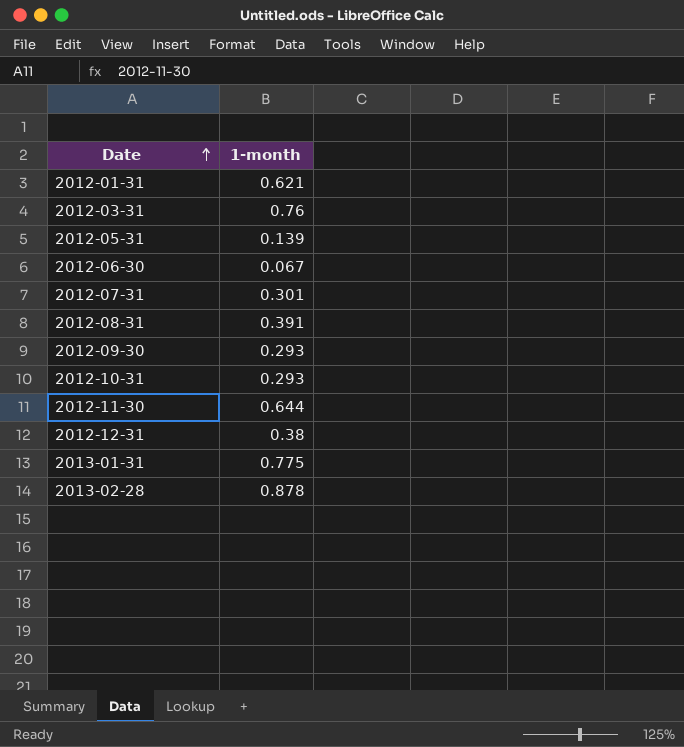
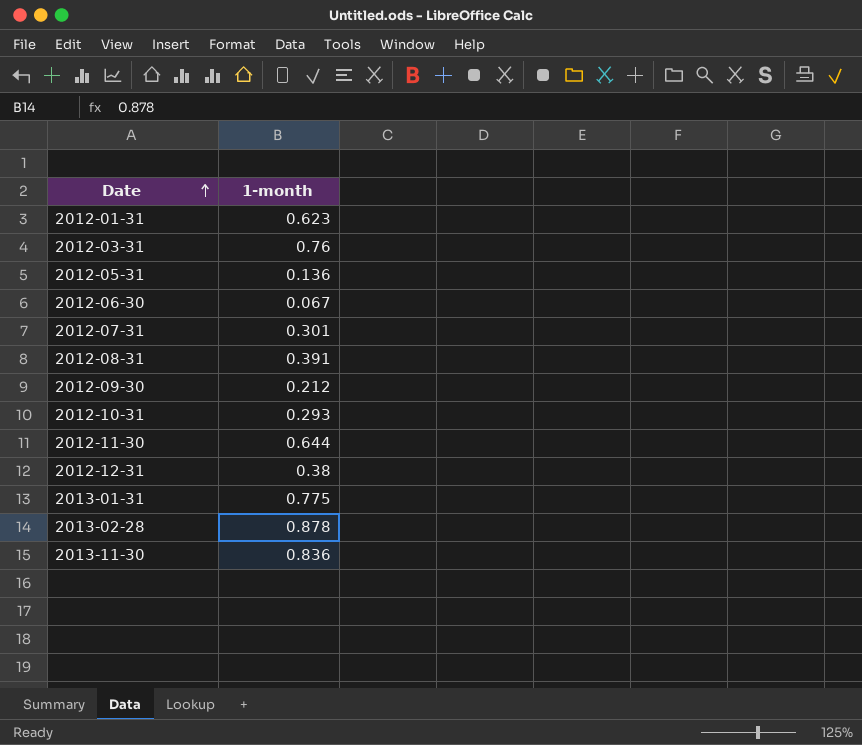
2012-01-31 | 1-month: 0.621 -> 0.623
2012-05-31 | 1-month: 0.139 -> 0.136
2012-09-30 | 1-month: 0.293 -> 0.212
row 2013-11-30: none -> 0.836

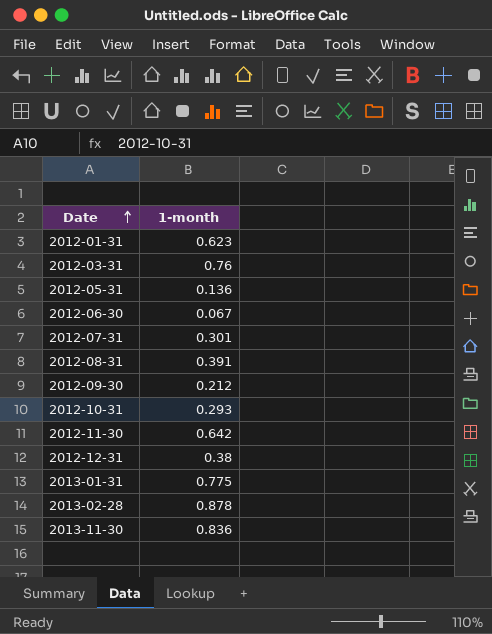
2012-11-30 | 1-month: 0.644 -> 0.642

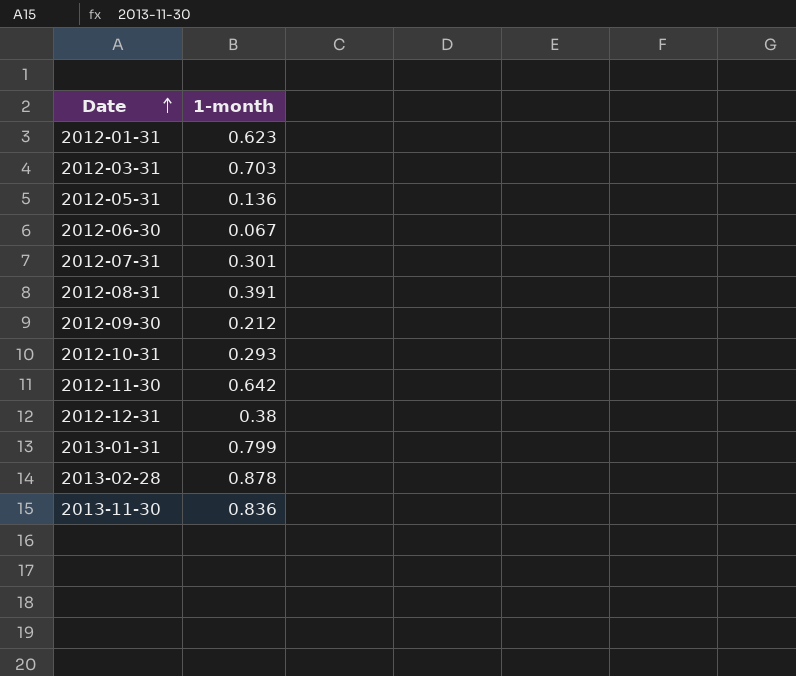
2012-03-31 | 1-month: 0.76 -> 0.703
2013-01-31 | 1-month: 0.775 -> 0.799

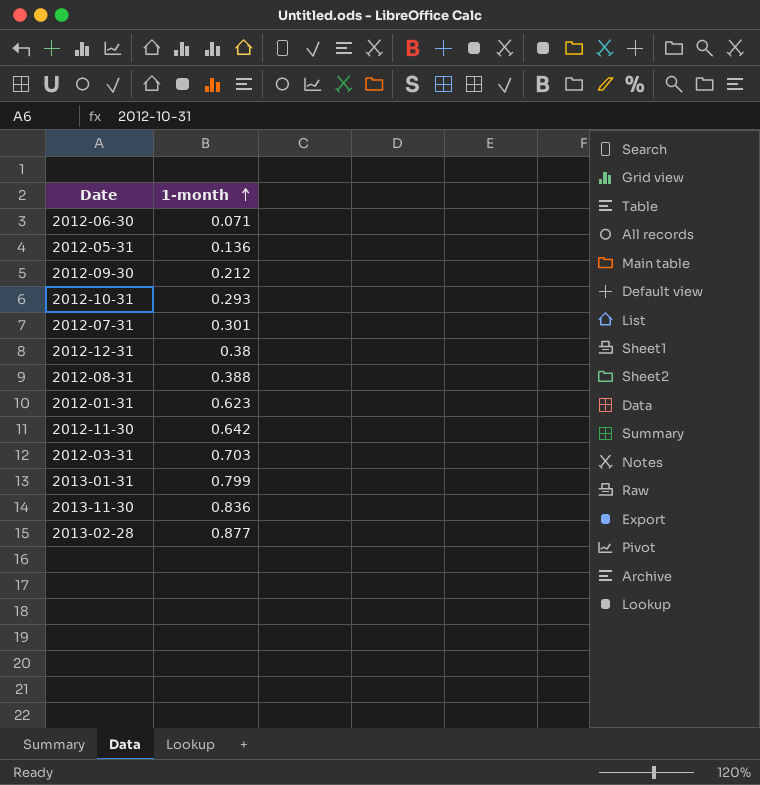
row order: Date ascending -> 1-month ascending
2012-06-30 | 1-month: 0.067 -> 0.071
2012-08-31 | 1-month: 0.391 -> 0.388
2013-02-28 | 1-month: 0.878 -> 0.877

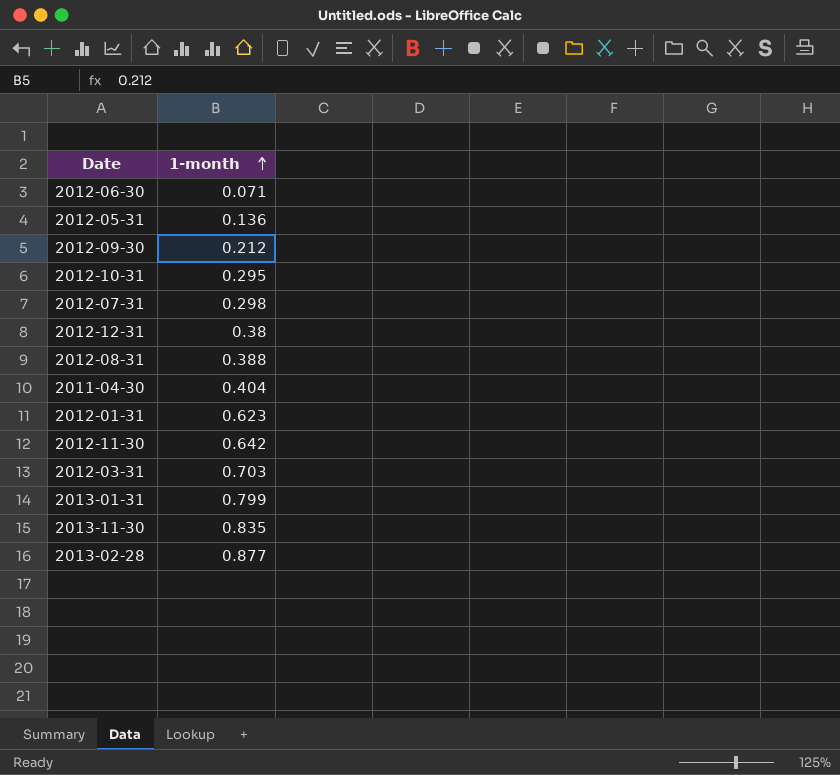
2012-10-31 | 1-month: 0.293 -> 0.295
2012-07-31 | 1-month: 0.301 -> 0.298
row 2011-04-30: none -> 0.404
2013-11-30 | 1-month: 0.836 -> 0.835

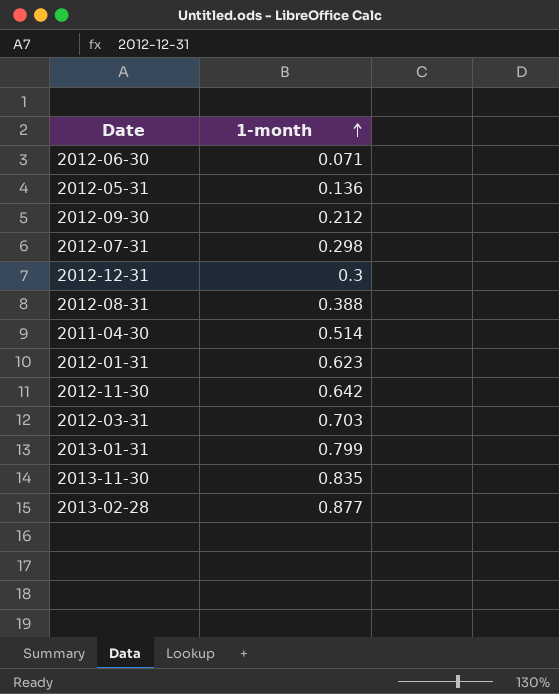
row 2012-10-31: 0.295 -> none
2012-12-31 | 1-month: 0.38 -> 0.3
2011-04-30 | 1-month: 0.404 -> 0.514

